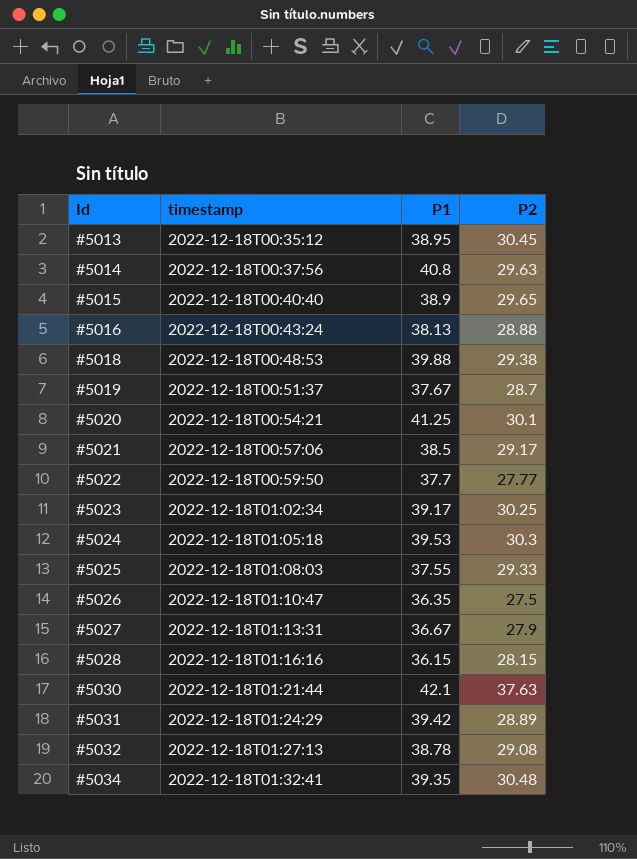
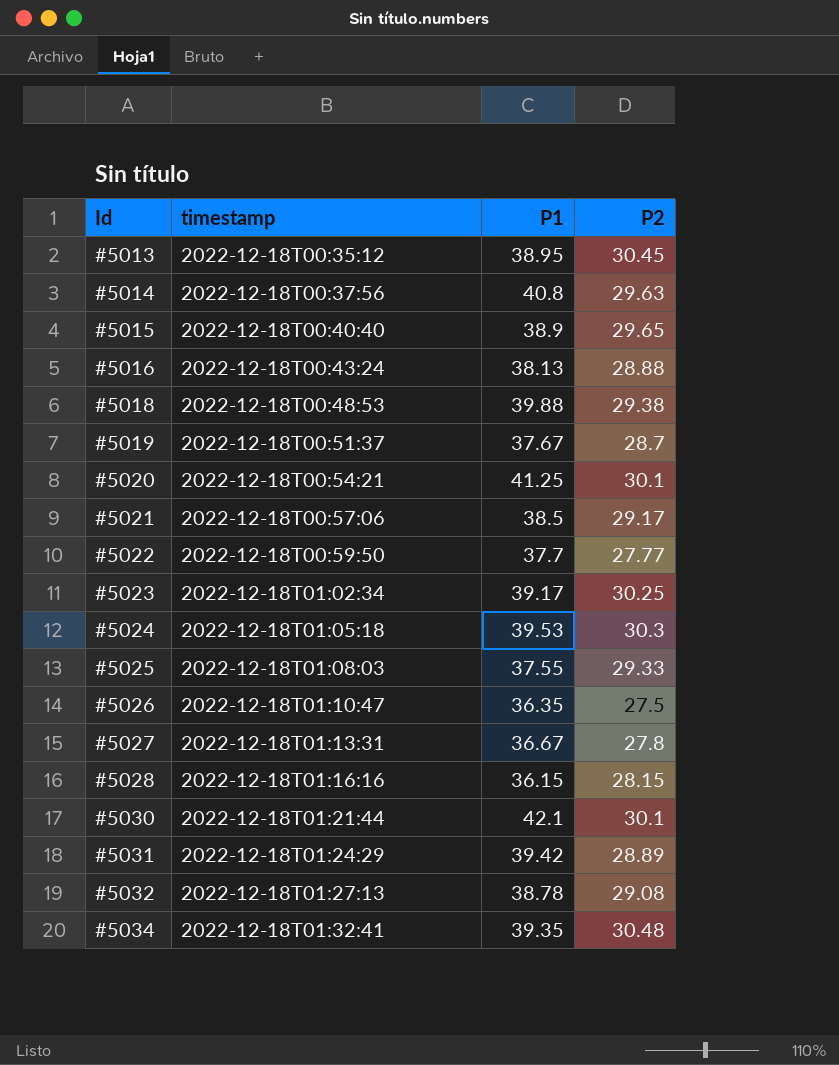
#5027 | P2: 27.9 -> 27.8
#5030 | P2: 37.63 -> 30.1

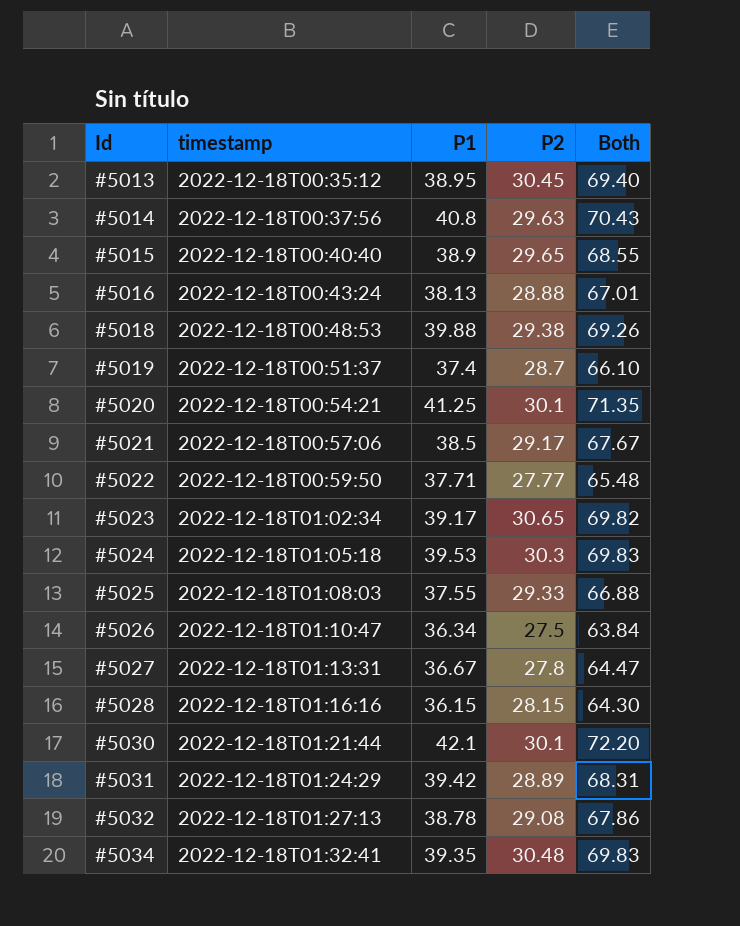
column Both | formula: none -> [P1] + [P2]
#5019 | P1: 37.67 -> 37.4
#5022 | P1: 37.7 -> 37.71
#5023 | P2: 30.25 -> 30.65
#5026 | P1: 36.35 -> 36.34

